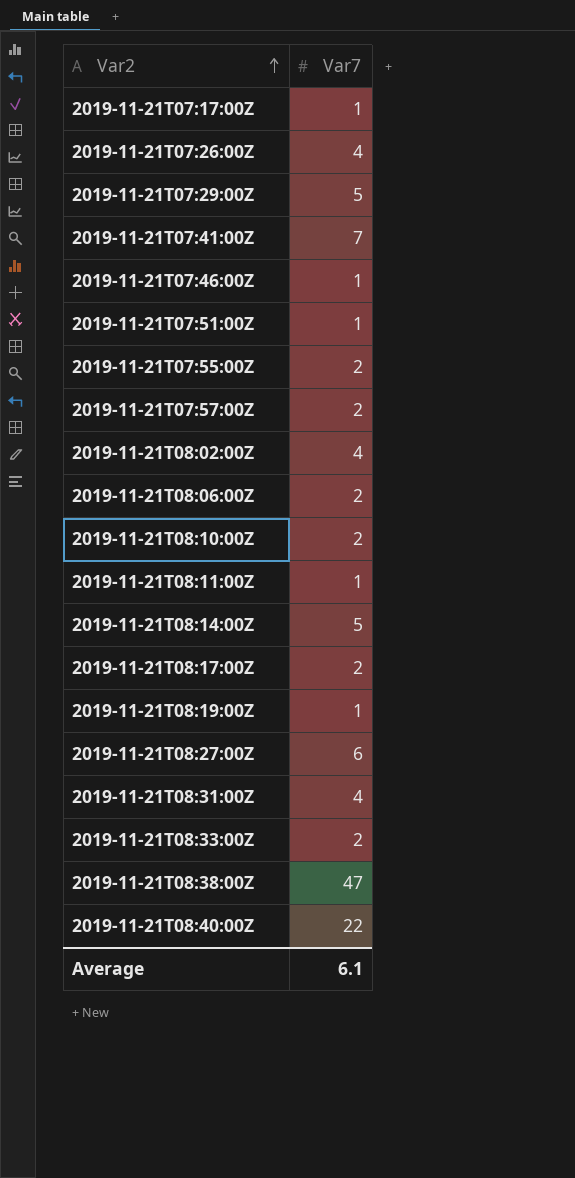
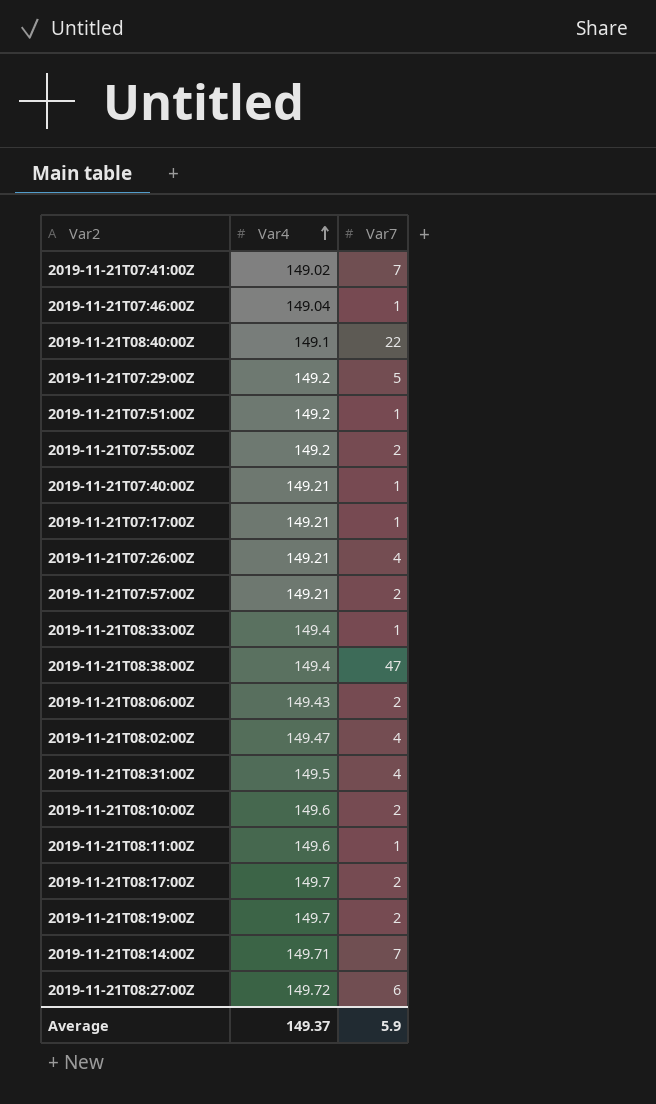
row order: Var2 ascending -> Var4 ascending
column Var4 | position: none -> 2
row 2019-11-21T07:40:00Z: none -> 149.21 | 1
2019-11-21T08:33:00Z | Var7: 2 -> 1
2019-11-21T08:19:00Z | Var7: 1 -> 2
2019-11-21T08:14:00Z | Var7: 5 -> 7
Average | Var7: 6.1 -> 5.9

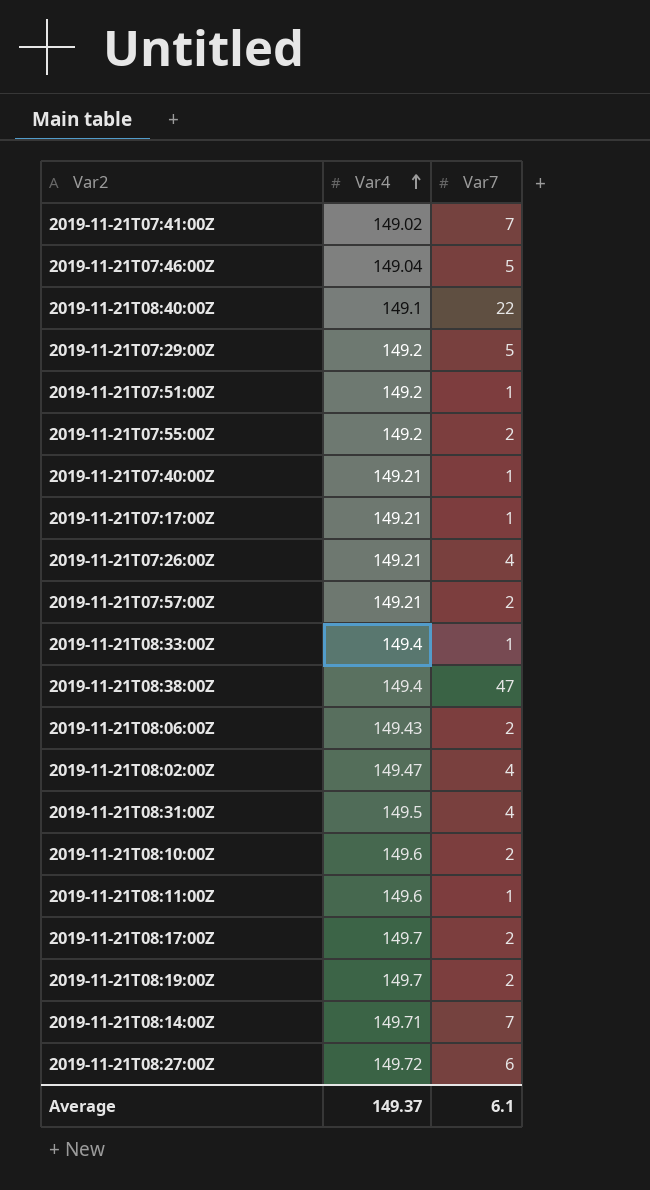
2019-11-21T07:46:00Z | Var7: 1 -> 5
Average | Var7: 5.9 -> 6.1

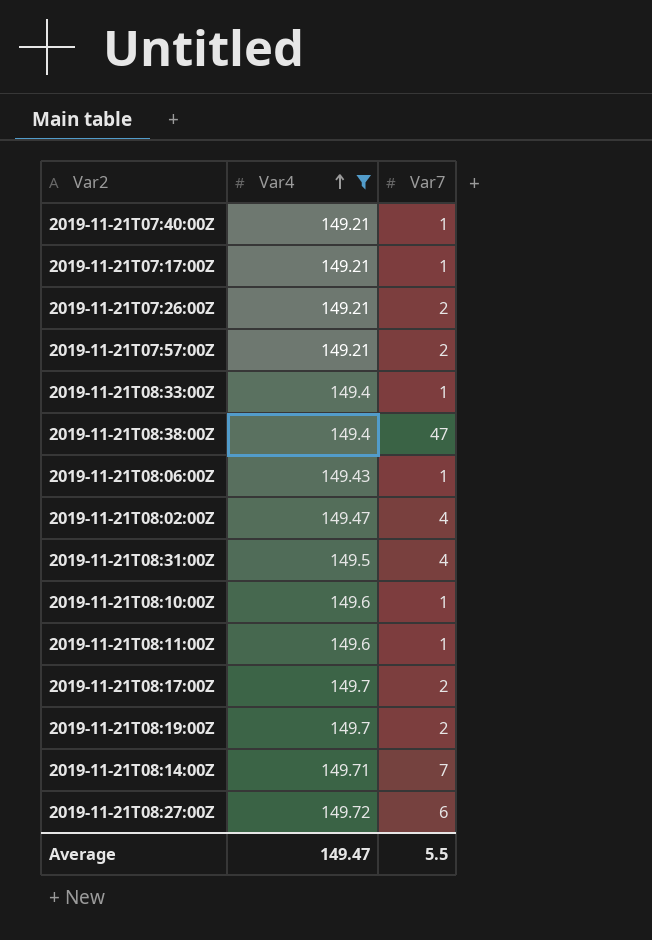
filter: none -> Var4 >= 149.21
2019-11-21T07:26:00Z | Var7: 4 -> 2
2019-11-21T08:06:00Z | Var7: 2 -> 1
2019-11-21T08:10:00Z | Var7: 2 -> 1
Average | Var4: 149.37 -> 149.47
Average | Var7: 6.1 -> 5.5

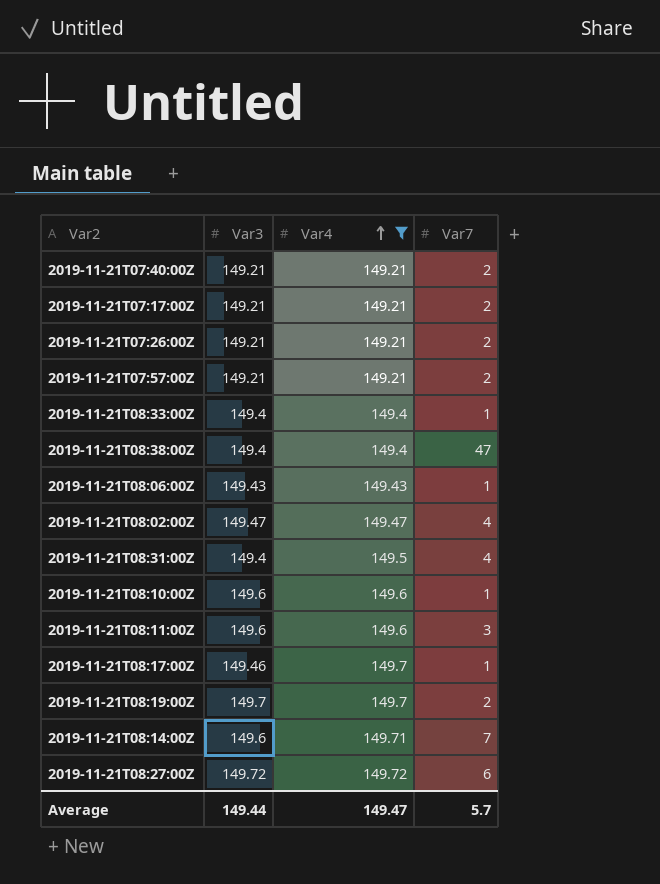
column Var3 | position: none -> 2
2019-11-21T07:40:00Z | Var7: 1 -> 2
2019-11-21T07:17:00Z | Var7: 1 -> 2
2019-11-21T08:11:00Z | Var7: 1 -> 3
2019-11-21T08:17:00Z | Var7: 2 -> 1
Average | Var7: 5.5 -> 5.7

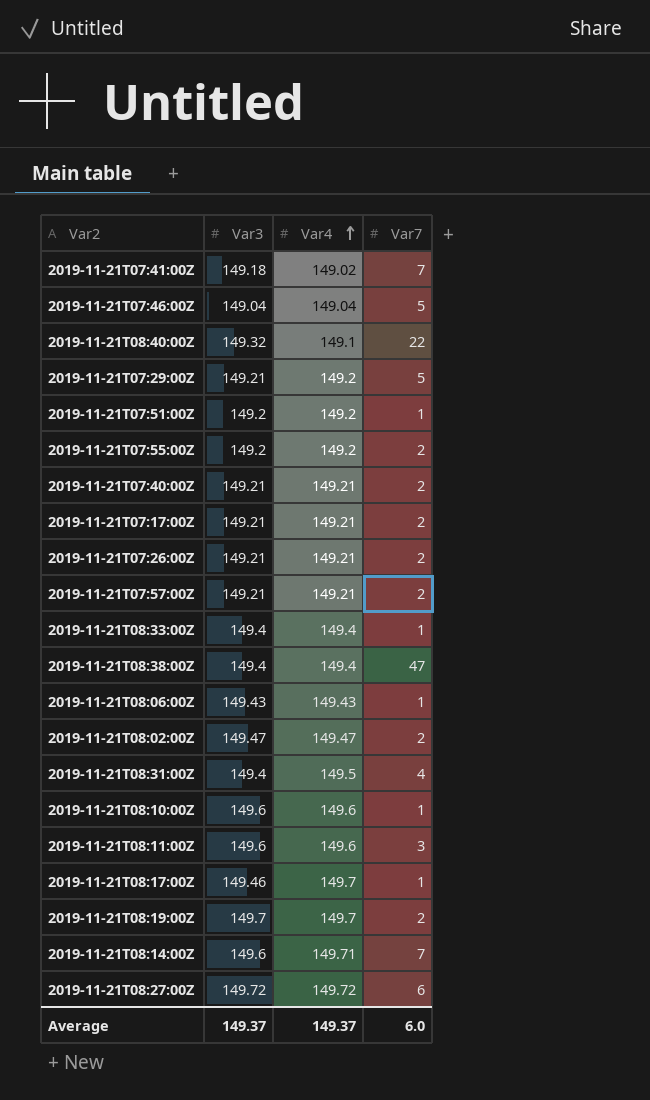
filter: Var4 >= 149.21 -> none
2019-11-21T08:02:00Z | Var7: 4 -> 2
Average | Var3: 149.44 -> 149.37
Average | Var4: 149.47 -> 149.37
Average | Var7: 5.7 -> 6.0

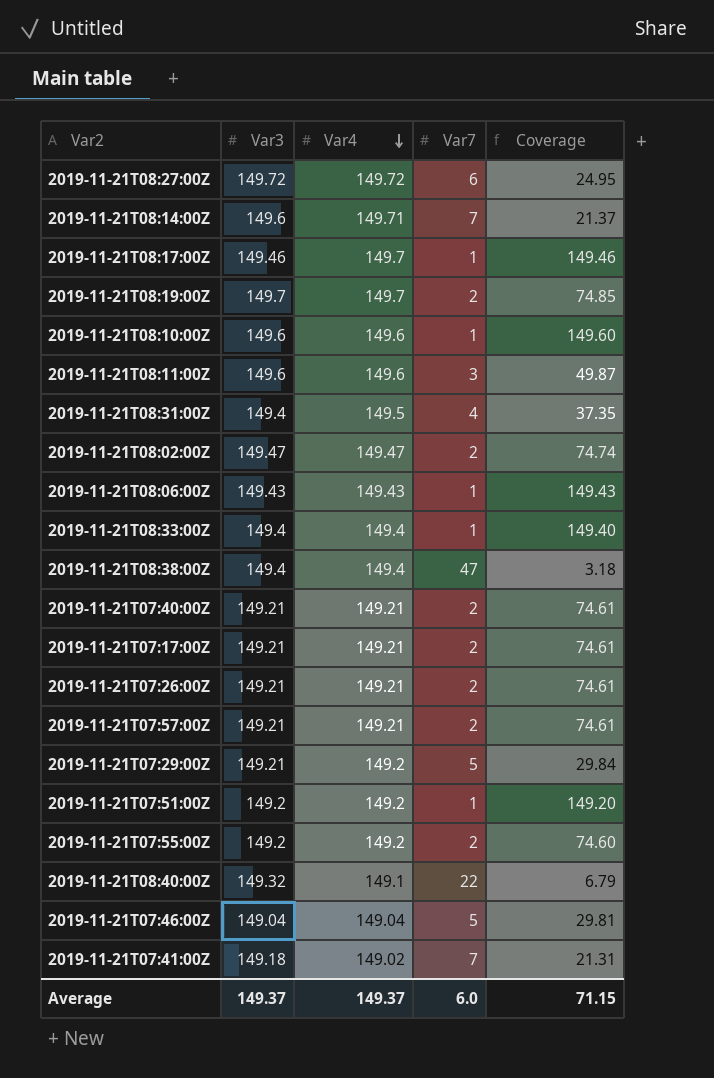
row order: Var4 ascending -> Var4 descending
column Coverage | formula: none -> [Var3] / [Var7]

